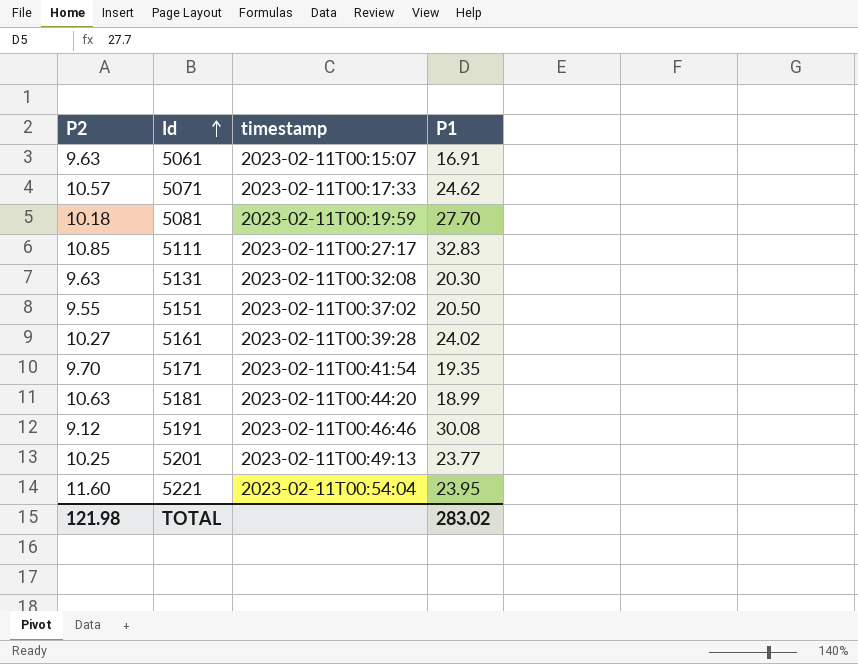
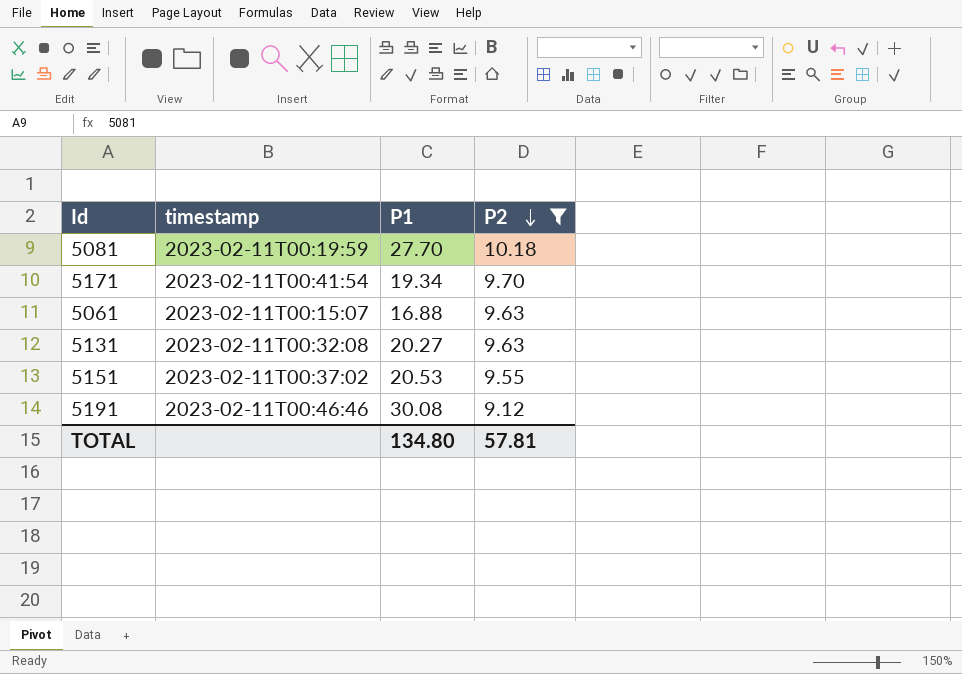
filter: none -> P2 <= 10.18
row order: Id ascending -> P2 descending
column P2 | position: 1 -> 4
5171 | P1: 19.35 -> 19.34
5061 | P1: 16.91 -> 16.88
5131 | P1: 20.30 -> 20.27
5151 | P1: 20.50 -> 20.53
TOTAL | P1: 283.02 -> 134.80
TOTAL | P2: 121.98 -> 57.81

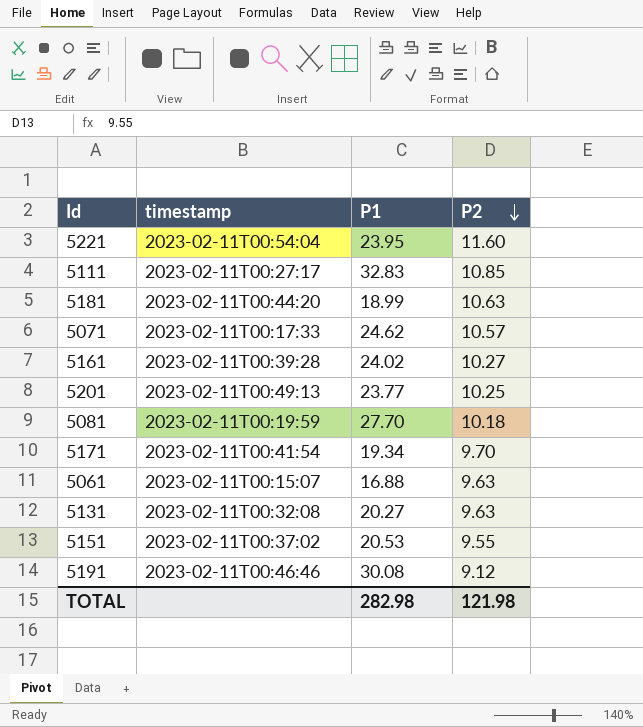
filter: P2 <= 10.18 -> none
TOTAL | P1: 134.80 -> 282.98
TOTAL | P2: 57.81 -> 121.98

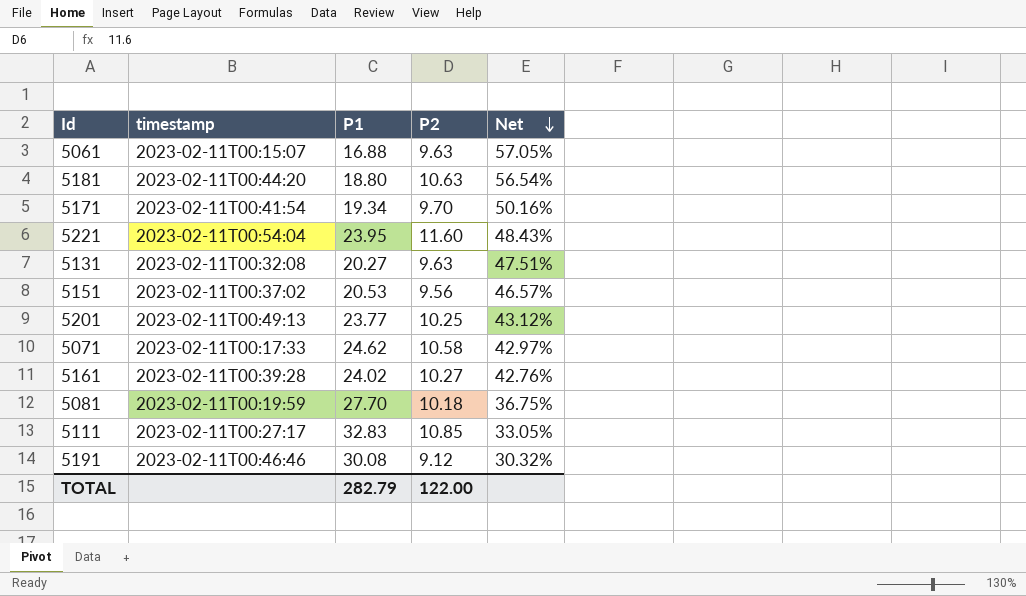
row order: P2 descending -> Net descending
column Net | formula: none -> [P2] / [P1]
5181 | P1: 18.99 -> 18.80
5151 | P2: 9.55 -> 9.56
5071 | P2: 10.57 -> 10.58
TOTAL | P1: 282.98 -> 282.79
TOTAL | P2: 121.98 -> 122.00

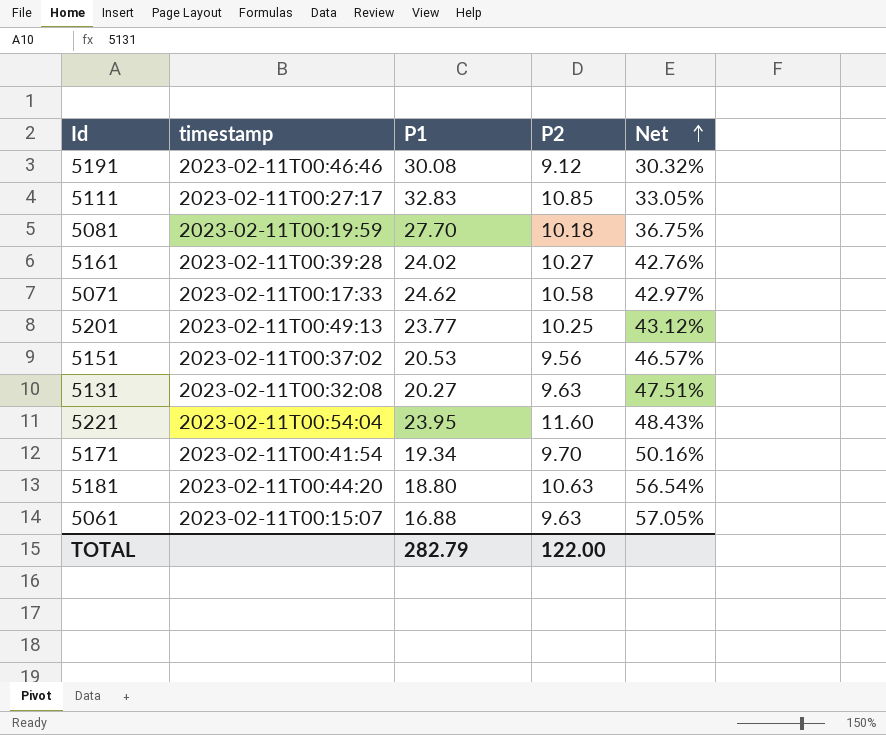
row order: Net descending -> Net ascending

